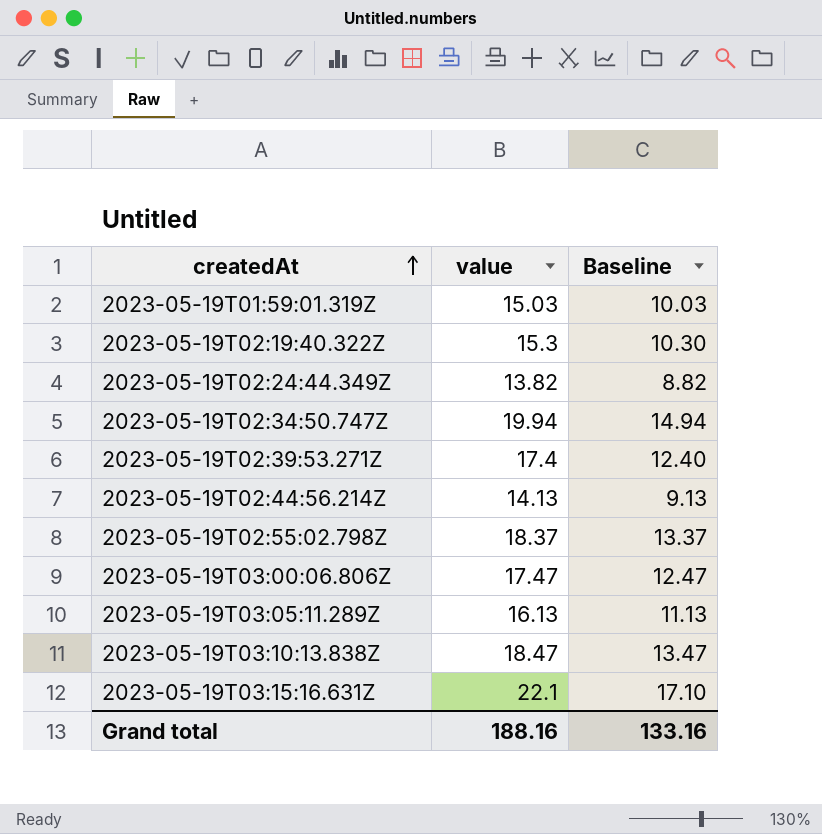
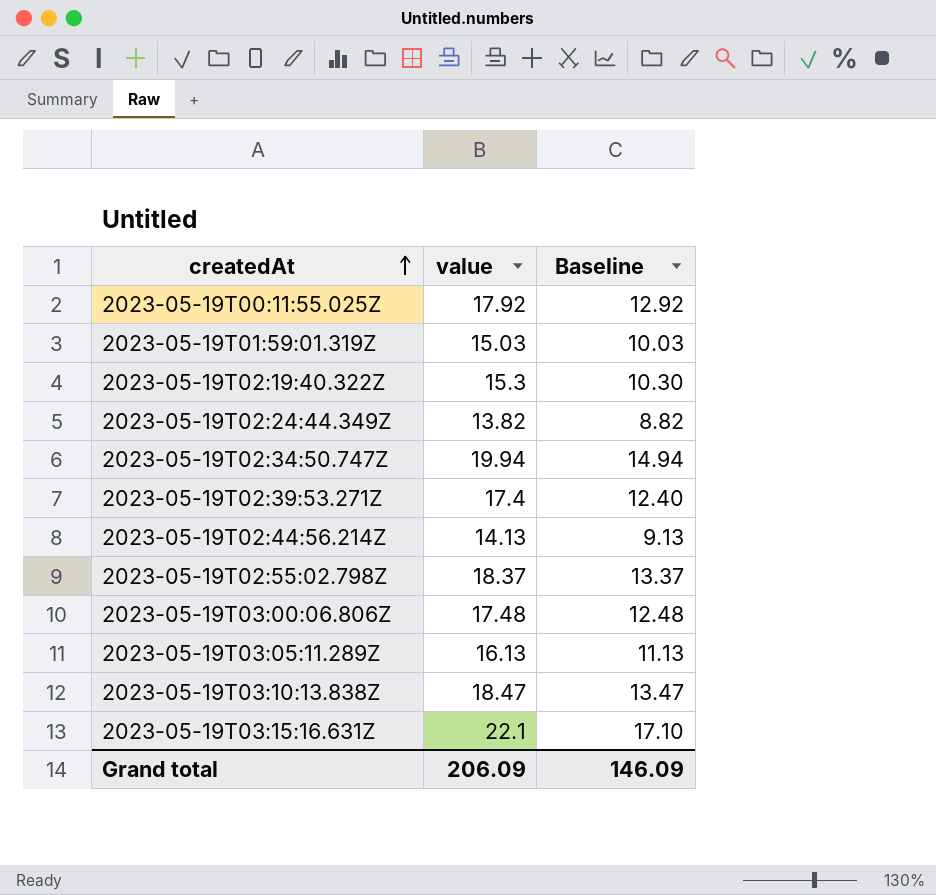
row 2023-05-19T00:11:55.025Z: none -> 17.92 | 12.92
2023-05-19T03:00:06.806Z | value: 17.47 -> 17.48
2023-05-19T03:00:06.806Z | Baseline: 12.47 -> 12.48
Grand total | value: 188.16 -> 206.09
Grand total | Baseline: 133.16 -> 146.09

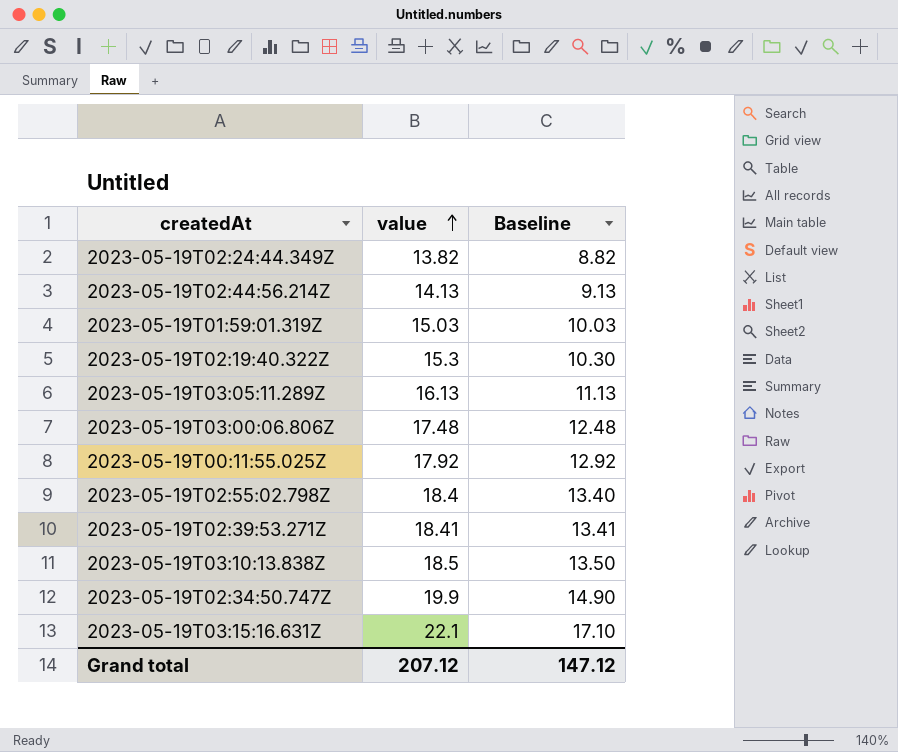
row order: createdAt ascending -> value ascending
2023-05-19T02:55:02.798Z | value: 18.37 -> 18.4
2023-05-19T02:55:02.798Z | Baseline: 13.37 -> 13.40
2023-05-19T02:39:53.271Z | value: 17.4 -> 18.41
2023-05-19T02:39:53.271Z | Baseline: 12.40 -> 13.41
2023-05-19T03:10:13.838Z | value: 18.47 -> 18.5
2023-05-19T03:10:13.838Z | Baseline: 13.47 -> 13.50
2023-05-19T02:34:50.747Z | value: 19.94 -> 19.9
2023-05-19T02:34:50.747Z | Baseline: 14.94 -> 14.90
Grand total | value: 206.09 -> 207.12
Grand total | Baseline: 146.09 -> 147.12

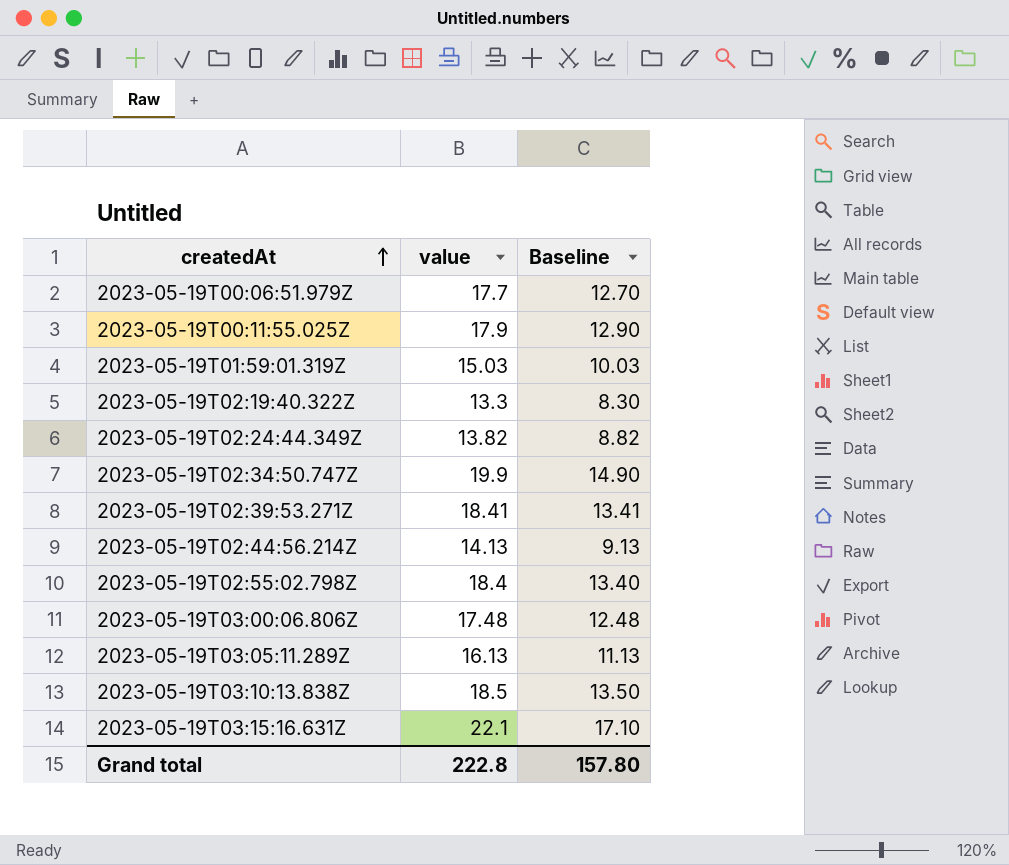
row order: value ascending -> createdAt ascending
row 2023-05-19T00:06:51.979Z: none -> 17.7 | 12.70
2023-05-19T00:11:55.025Z | value: 17.92 -> 17.9
2023-05-19T00:11:55.025Z | Baseline: 12.92 -> 12.90
2023-05-19T02:19:40.322Z | value: 15.3 -> 13.3
2023-05-19T02:19:40.322Z | Baseline: 10.30 -> 8.30
Grand total | value: 207.12 -> 222.8
Grand total | Baseline: 147.12 -> 157.80

